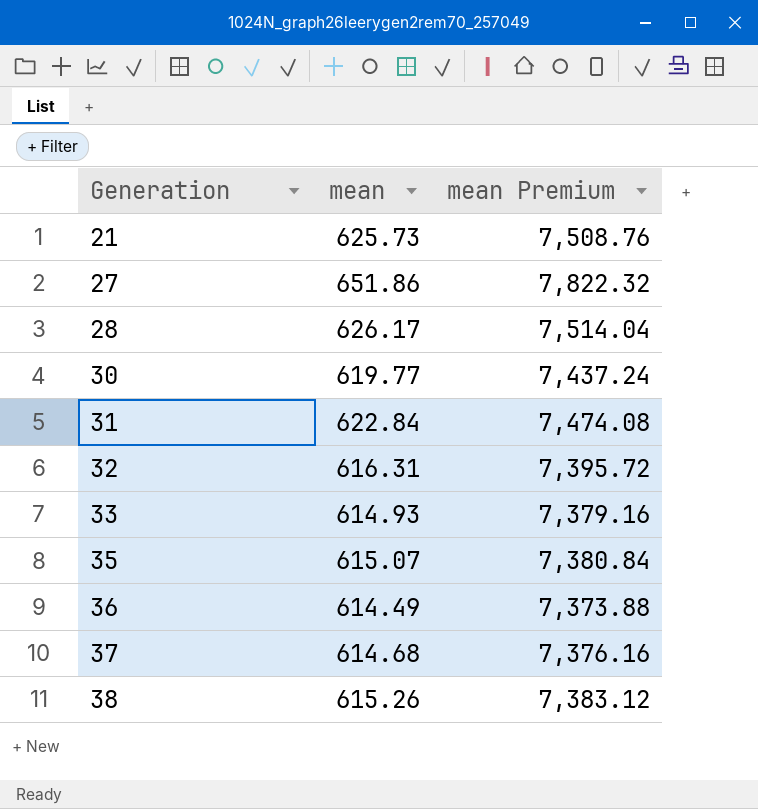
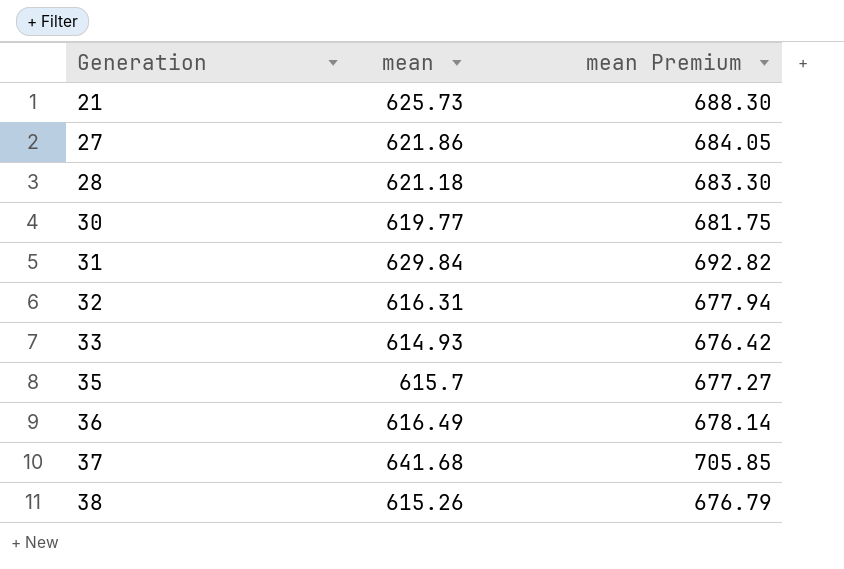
column mean Premium | formula: [mean] * 12 -> [mean] * 1.1
27 | mean: 651.86 -> 621.86
28 | mean: 626.17 -> 621.18
31 | mean: 622.84 -> 629.84
35 | mean: 615.07 -> 615.7
36 | mean: 614.49 -> 616.49
37 | mean: 614.68 -> 641.68

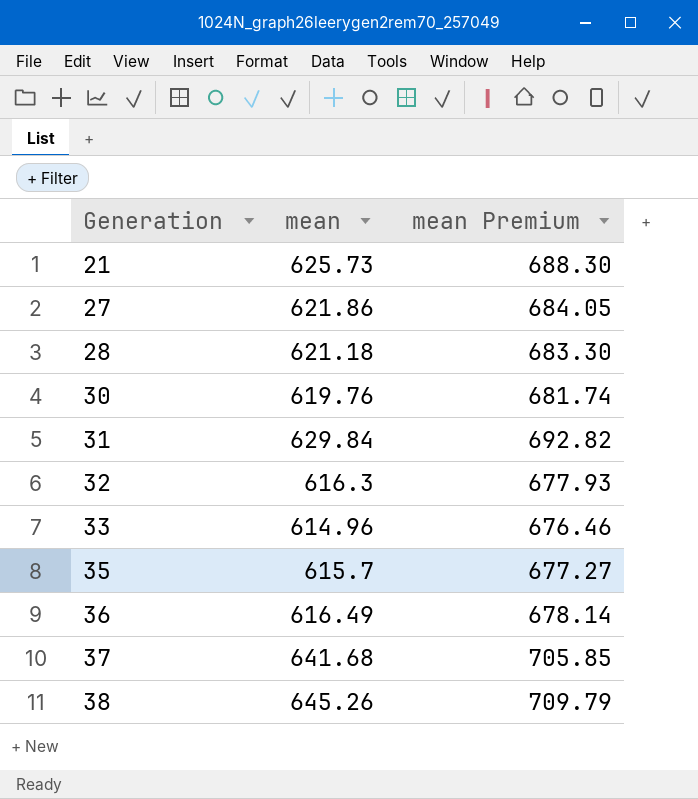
30 | mean: 619.77 -> 619.76
30 | mean Premium: 681.75 -> 681.74
32 | mean: 616.31 -> 616.3
32 | mean Premium: 677.94 -> 677.93
33 | mean: 614.93 -> 614.96
33 | mean Premium: 676.42 -> 676.46
38 | mean: 615.26 -> 645.26
38 | mean Premium: 676.79 -> 709.79

